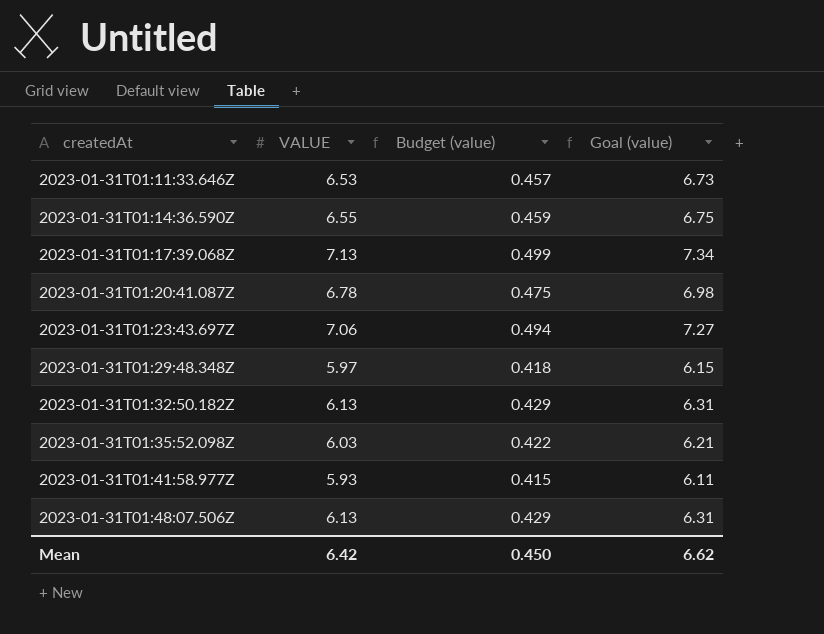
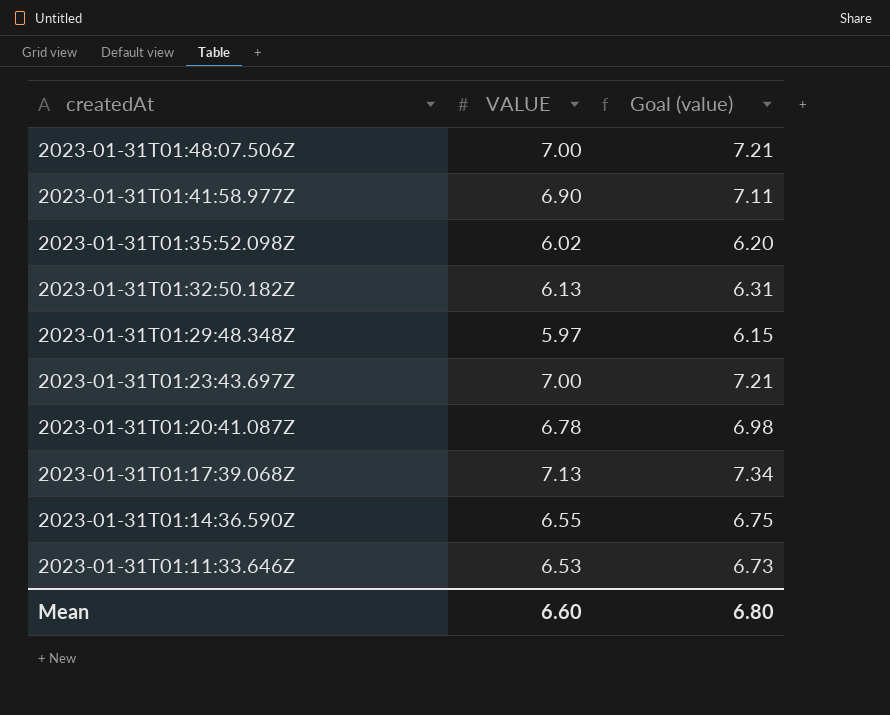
row order: createdAt ascending -> createdAt descending
column Budget (value) | formula: [VALUE] * 0.07 -> none
2023-01-31T01:48:07.506Z | VALUE: 6.13 -> 7.00
2023-01-31T01:48:07.506Z | Goal (value): 6.31 -> 7.21
2023-01-31T01:41:58.977Z | VALUE: 5.93 -> 6.90
2023-01-31T01:41:58.977Z | Goal (value): 6.11 -> 7.11
2023-01-31T01:35:52.098Z | VALUE: 6.03 -> 6.02
2023-01-31T01:35:52.098Z | Goal (value): 6.21 -> 6.20
2023-01-31T01:23:43.697Z | VALUE: 7.06 -> 7.00
2023-01-31T01:23:43.697Z | Goal (value): 7.27 -> 7.21
Mean | VALUE: 6.42 -> 6.60
Mean | Goal (value): 6.62 -> 6.80

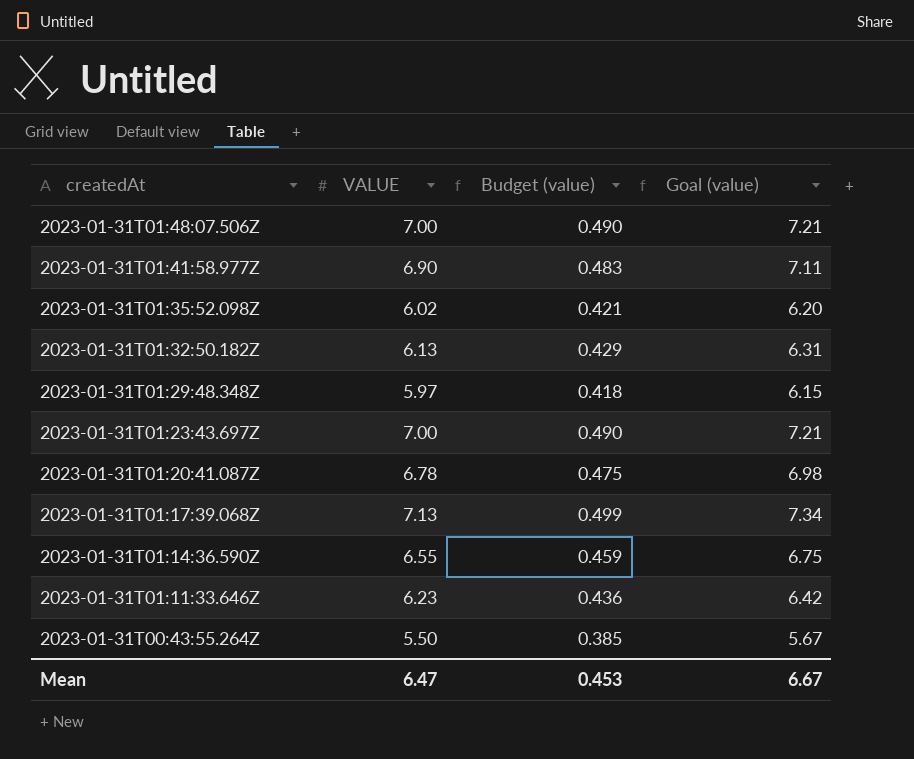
column Budget (value) | formula: none -> [VALUE] * 0.07
2023-01-31T01:11:33.646Z | VALUE: 6.53 -> 6.23
2023-01-31T01:11:33.646Z | Goal (value): 6.73 -> 6.42
row 2023-01-31T00:43:55.264Z: none -> 5.50 | 0.385 | 5.67
Mean | VALUE: 6.60 -> 6.47
Mean | Goal (value): 6.80 -> 6.67

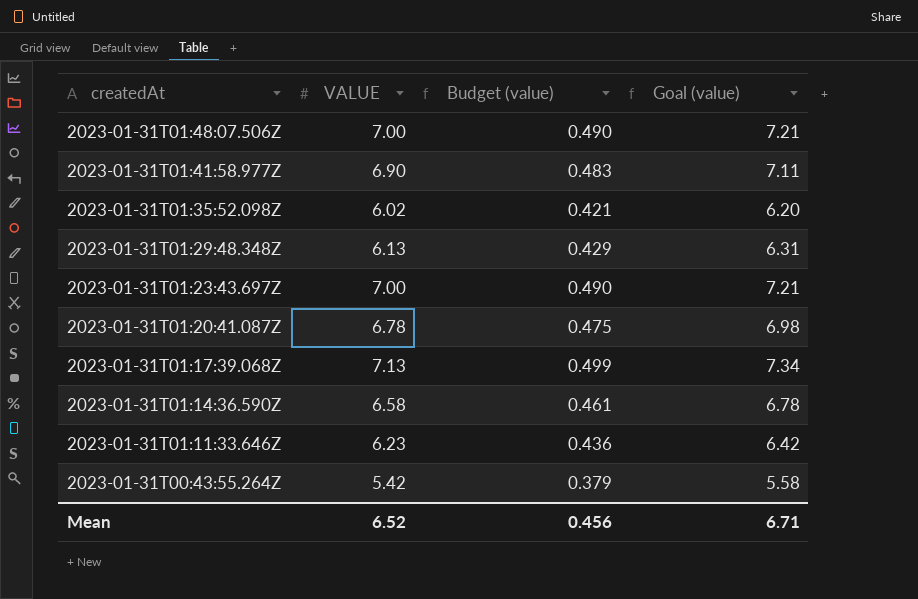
row 2023-01-31T01:32:50.182Z: 6.13 | 0.429 | 6.31 -> none
2023-01-31T01:29:48.348Z | VALUE: 5.97 -> 6.13
2023-01-31T01:29:48.348Z | Budget (value): 0.418 -> 0.429
2023-01-31T01:29:48.348Z | Goal (value): 6.15 -> 6.31
2023-01-31T01:14:36.590Z | VALUE: 6.55 -> 6.58
2023-01-31T01:14:36.590Z | Budget (value): 0.459 -> 0.461
2023-01-31T01:14:36.590Z | Goal (value): 6.75 -> 6.78
2023-01-31T00:43:55.264Z | VALUE: 5.50 -> 5.42
2023-01-31T00:43:55.264Z | Budget (value): 0.385 -> 0.379
2023-01-31T00:43:55.264Z | Goal (value): 5.67 -> 5.58
Mean | VALUE: 6.47 -> 6.52
Mean | Budget (value): 0.453 -> 0.456
Mean | Goal (value): 6.67 -> 6.71

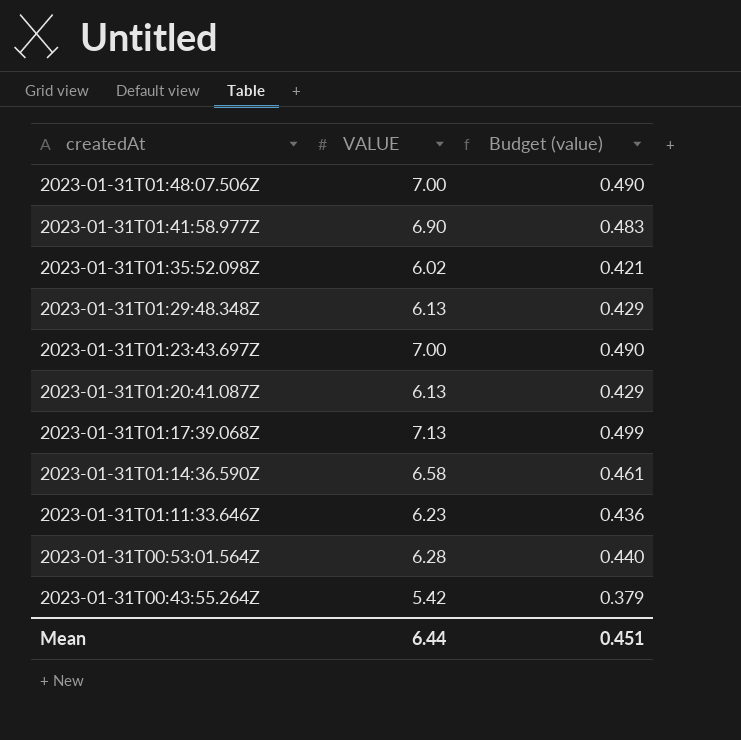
column Goal (value) | formula: [VALUE] * 1.03 -> none
2023-01-31T01:20:41.087Z | VALUE: 6.78 -> 6.13
2023-01-31T01:20:41.087Z | Budget (value): 0.475 -> 0.429
row 2023-01-31T00:53:01.564Z: none -> 6.28 | 0.440
Mean | VALUE: 6.52 -> 6.44
Mean | Budget (value): 0.456 -> 0.451

